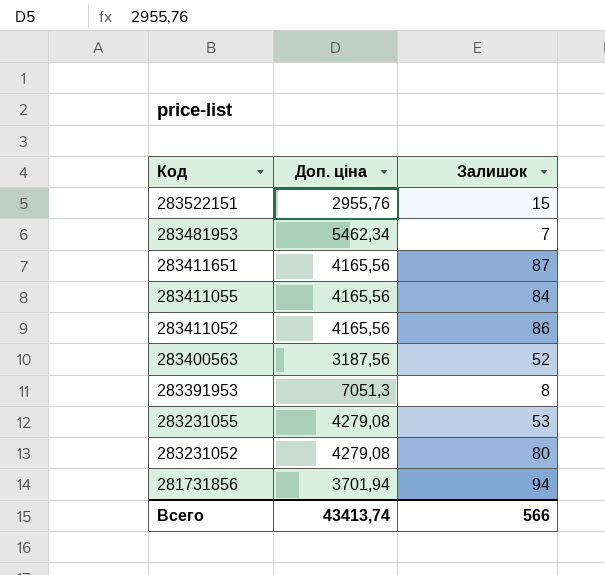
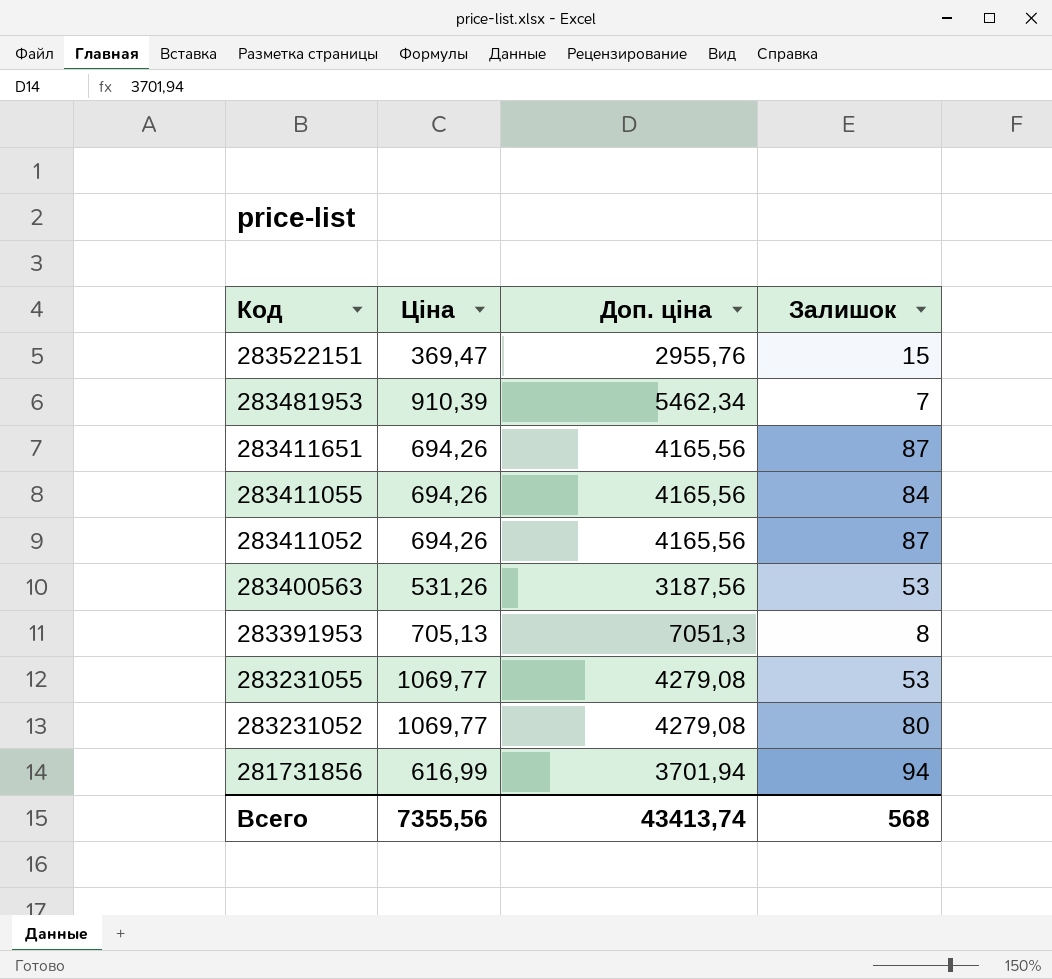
column Ціна | position: none -> 2
283411052 | Залишок: 86 -> 87
283400563 | Залишок: 52 -> 53
Всего | Залишок: 566 -> 568

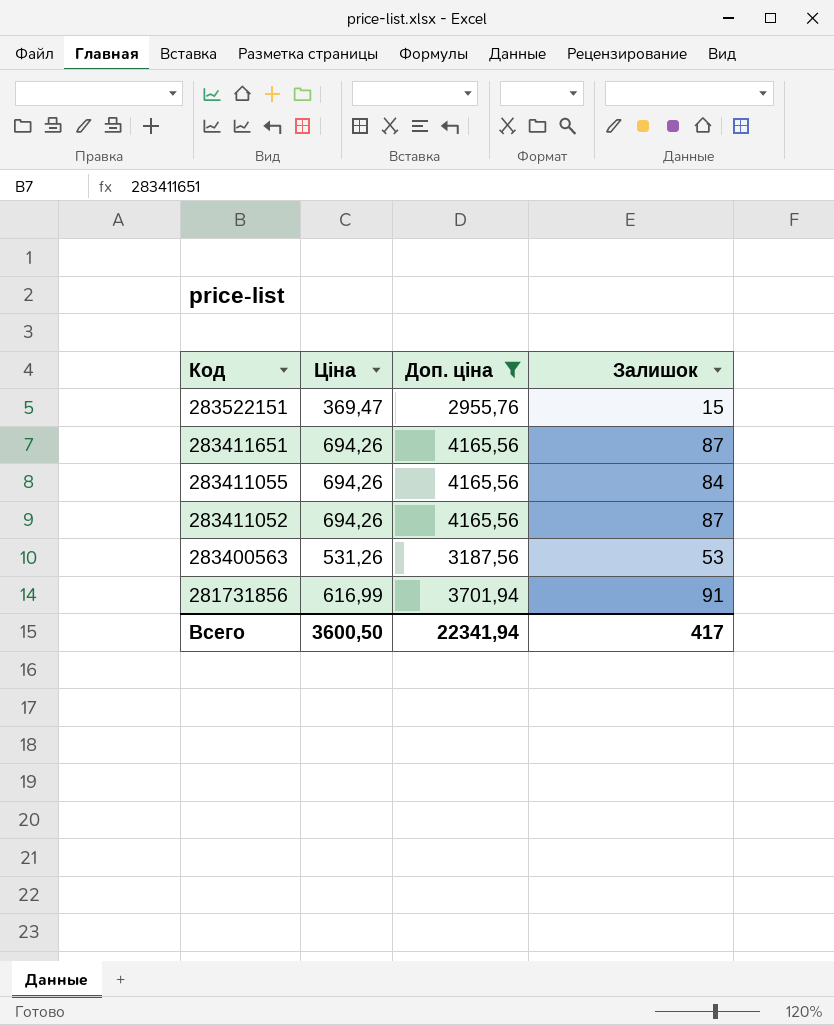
filter: none -> Доп. ціна <= 4165,56
281731856 | Залишок: 94 -> 91
Всего | Ціна: 7355,56 -> 3600,50
Всего | Доп. ціна: 43413,74 -> 22341,94
Всего | Залишок: 568 -> 417

